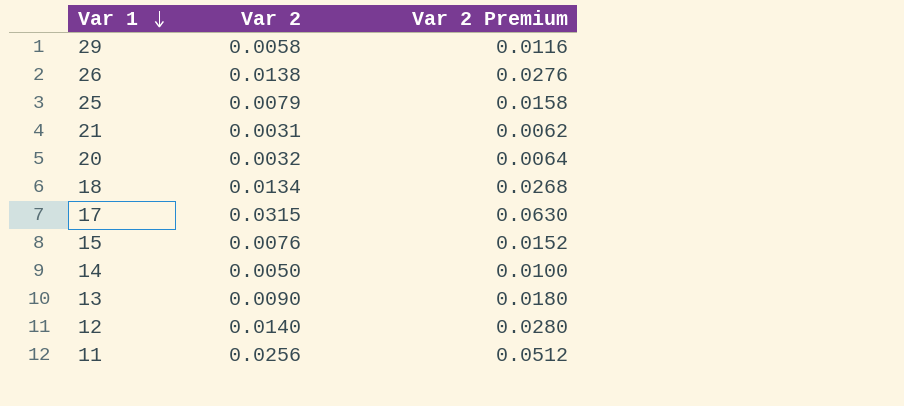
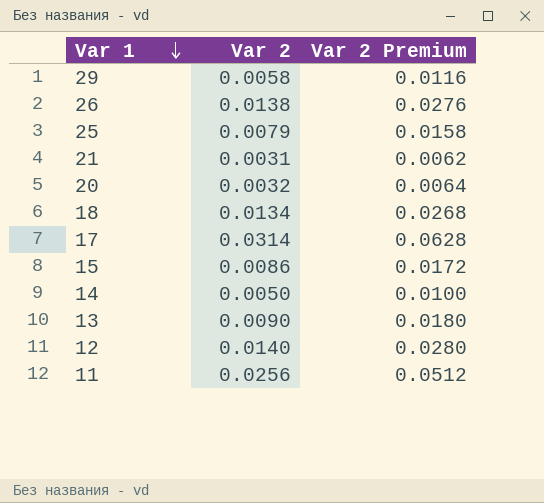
17 | Var 2: 0.0315 -> 0.0314
17 | Var 2 Premium: 0.0630 -> 0.0628
15 | Var 2: 0.0076 -> 0.0086
15 | Var 2 Premium: 0.0152 -> 0.0172

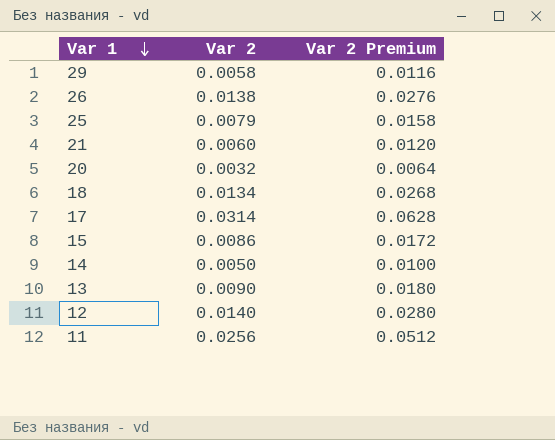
21 | Var 2: 0.0031 -> 0.0060
21 | Var 2 Premium: 0.0062 -> 0.0120

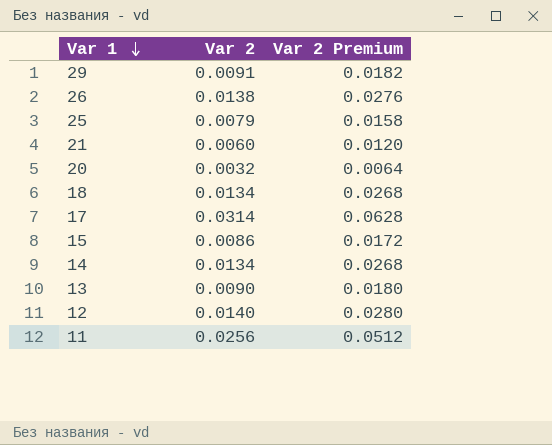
29 | Var 2: 0.0058 -> 0.0091
29 | Var 2 Premium: 0.0116 -> 0.0182
14 | Var 2: 0.0050 -> 0.0134
14 | Var 2 Premium: 0.0100 -> 0.0268

